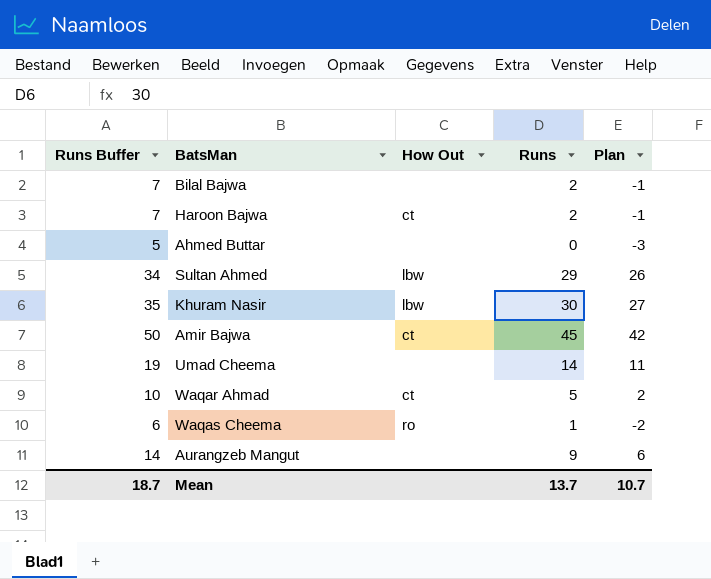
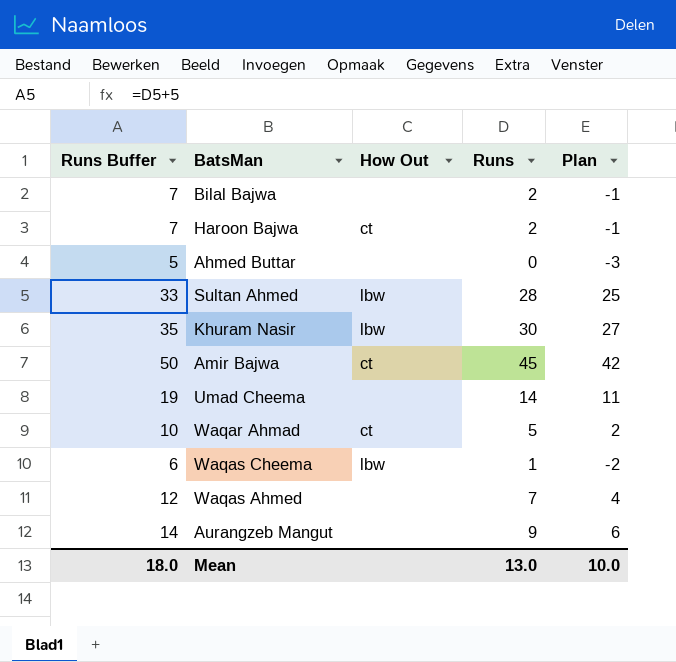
Sultan Ahmed | Runs Buffer: 34 -> 33
Sultan Ahmed | Runs: 29 -> 28
Sultan Ahmed | Plan: 26 -> 25
Waqas Cheema | How Out: ro -> lbw
row Waqas Ahmed: none -> 12 | none | 7 | 4
Mean | Runs Buffer: 18.7 -> 18.0
Mean | Runs: 13.7 -> 13.0
Mean | Plan: 10.7 -> 10.0

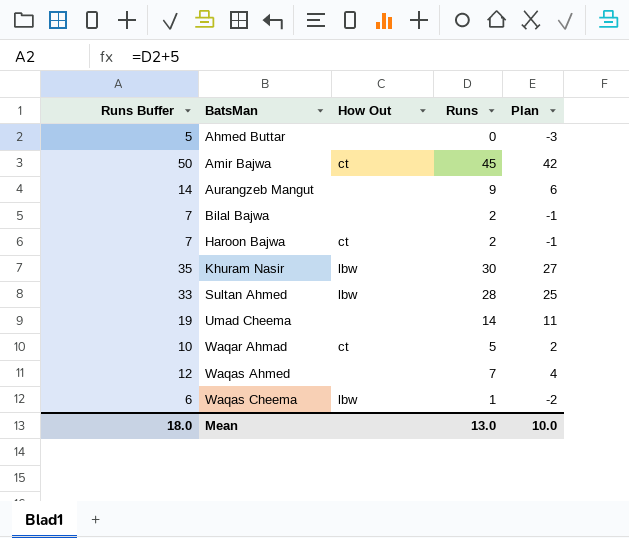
row order: none -> BatsMan ascending

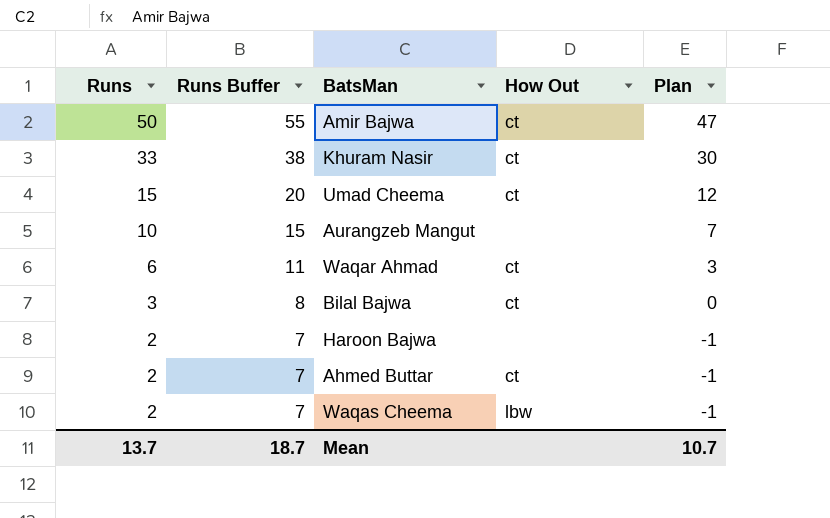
row order: BatsMan ascending -> Runs descending
column Runs | position: 4 -> 1
row Sultan Ahmed: 33 | lbw | 28 | 25 -> none
row Waqas Ahmed: 12 | none | 7 | 4 -> none
Amir Bajwa | Runs: 45 -> 50
Amir Bajwa | Runs Buffer: 50 -> 55
Amir Bajwa | Plan: 42 -> 47
Khuram Nasir | Runs: 30 -> 33
Khuram Nasir | Runs Buffer: 35 -> 38
Khuram Nasir | How Out: lbw -> ct
Khuram Nasir | Plan: 27 -> 30
Umad Cheema | Runs: 14 -> 15
Umad Cheema | Runs Buffer: 19 -> 20
Umad Cheema | How Out: none -> ct
Umad Cheema | Plan: 11 -> 12
Aurangzeb Mangut | Runs: 9 -> 10
Aurangzeb Mangut | Runs Buffer: 14 -> 15
Aurangzeb Mangut | Plan: 6 -> 7
Waqar Ahmad | Runs: 5 -> 6
Waqar Ahmad | Runs Buffer: 10 -> 11
Waqar Ahmad | Plan: 2 -> 3
Bilal Bajwa | Runs: 2 -> 3
Bilal Bajwa | Runs Buffer: 7 -> 8
Bilal Bajwa | How Out: none -> ct
Bilal Bajwa | Plan: -1 -> 0
Haroon Bajwa | How Out: ct -> none
Ahmed Buttar | Runs: 0 -> 2
Ahmed Buttar | Runs Buffer: 5 -> 7
Ahmed Buttar | How Out: none -> ct
Ahmed Buttar | Plan: -3 -> -1
Waqas Cheema | Runs: 1 -> 2
Waqas Cheema | Runs Buffer: 6 -> 7
Waqas Cheema | Plan: -2 -> -1
Mean | Runs: 13.0 -> 13.7
Mean | Runs Buffer: 18.0 -> 18.7
Mean | Plan: 10.0 -> 10.7

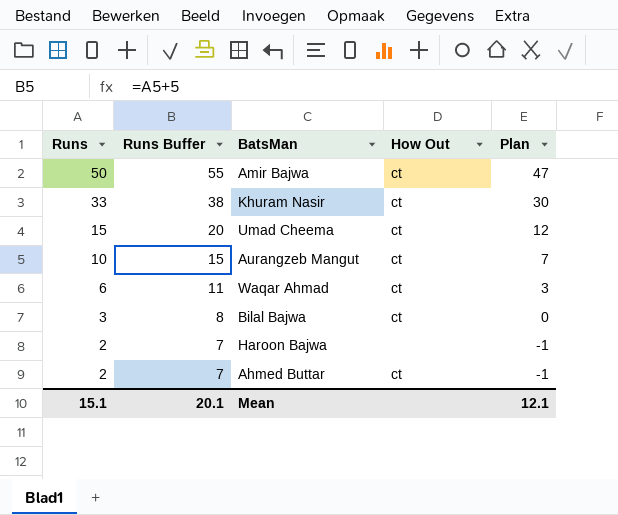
row Waqas Cheema: 2 | 7 | lbw | -1 -> none
Aurangzeb Mangut | How Out: none -> ct
Mean | Runs: 13.7 -> 15.1
Mean | Runs Buffer: 18.7 -> 20.1
Mean | Plan: 10.7 -> 12.1

